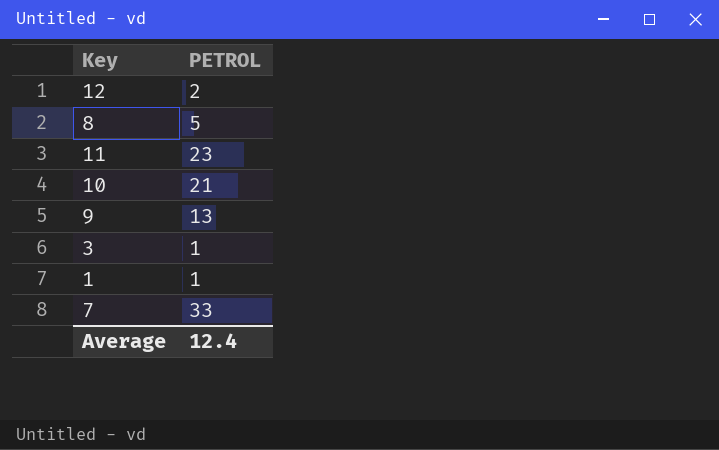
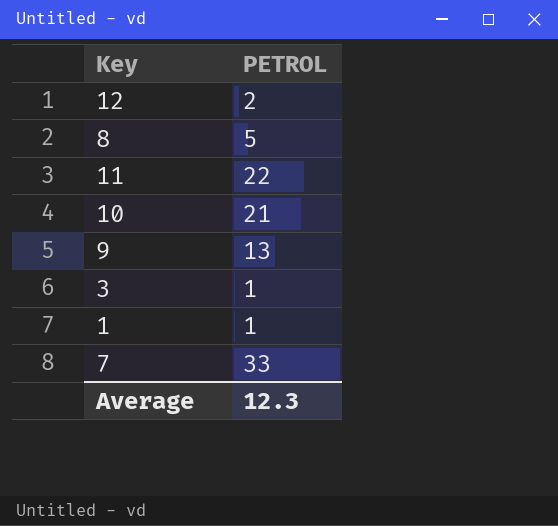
11 | PETROL: 23 -> 22
Average | PETROL: 12.4 -> 12.3

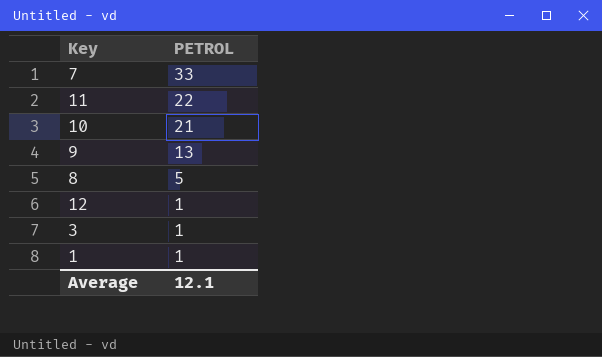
row order: none -> PETROL descending
12 | PETROL: 2 -> 1
Average | PETROL: 12.3 -> 12.1

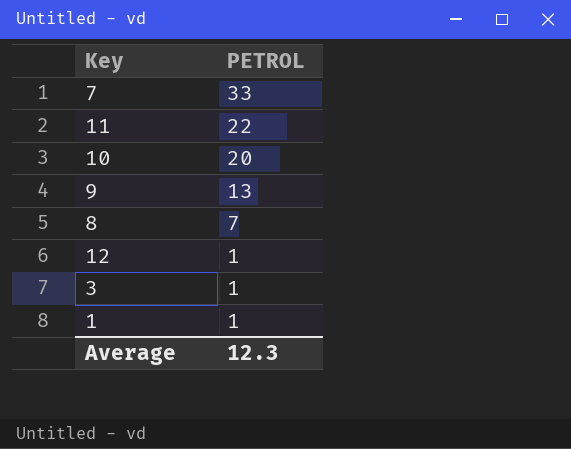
10 | PETROL: 21 -> 20
8 | PETROL: 5 -> 7
Average | PETROL: 12.1 -> 12.3

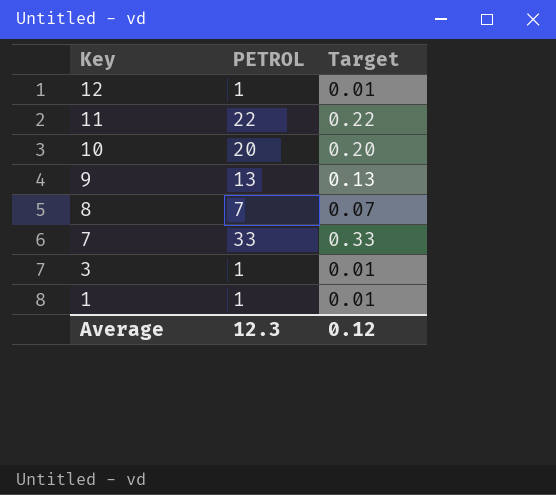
row order: PETROL descending -> Key descending
column Target | formula: none -> [PETROL] * 0.01

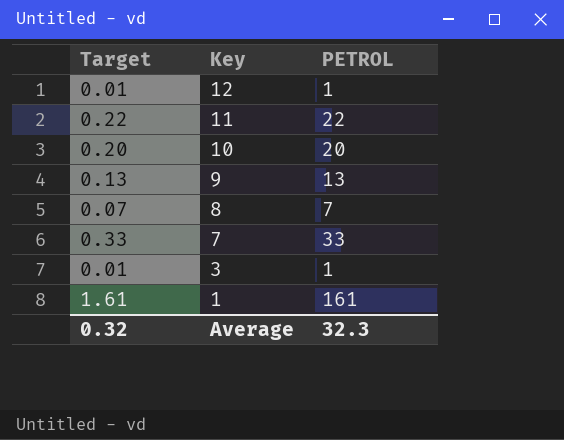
column Target | position: 3 -> 1
1 | Target: 0.01 -> 1.61
1 | PETROL: 1 -> 161
Average | Target: 0.12 -> 0.32
Average | PETROL: 12.3 -> 32.3

